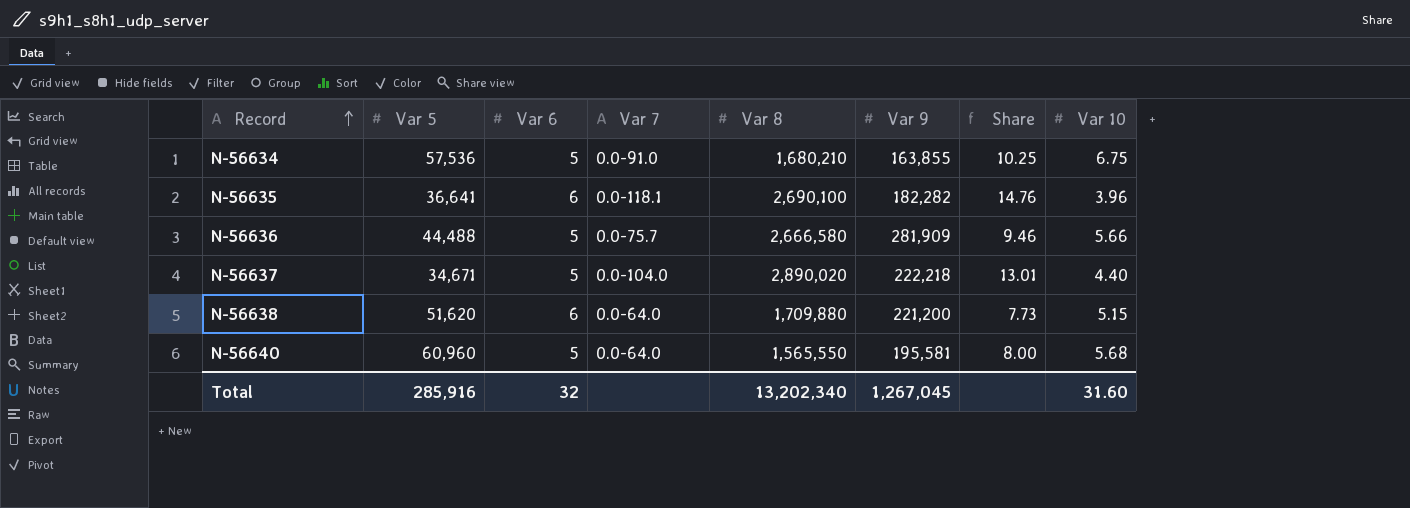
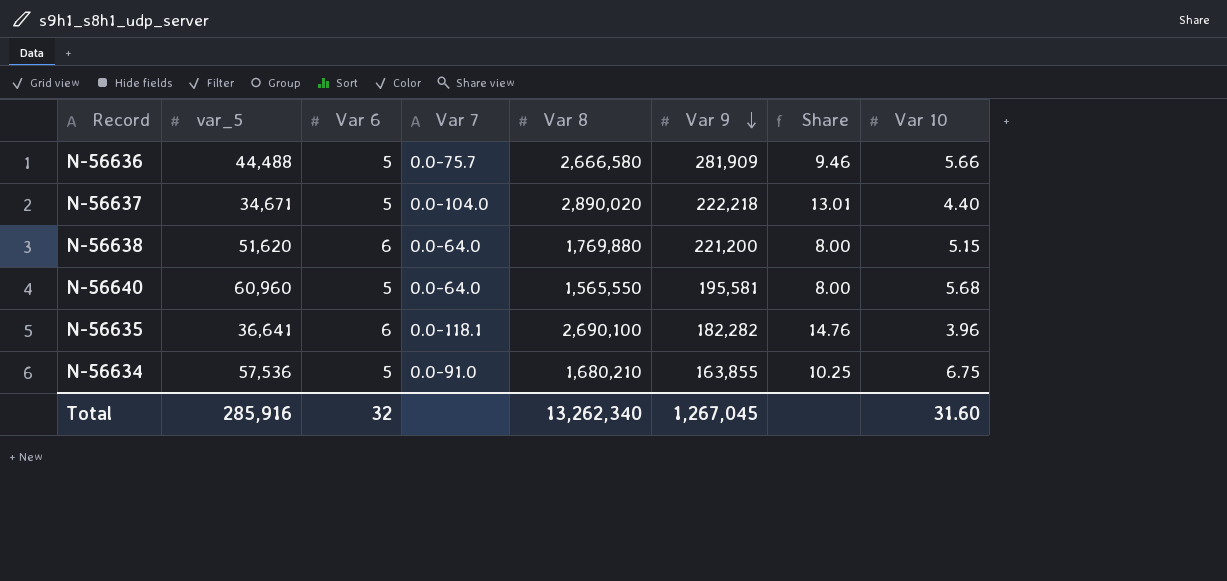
row order: Record ascending -> Var 9 descending
column name: Var 5 -> var_5
N-56638 | Var 8: 1,709,880 -> 1,769,880
N-56638 | Share: 7.73 -> 8.00
Total | Var 8: 13,202,340 -> 13,262,340

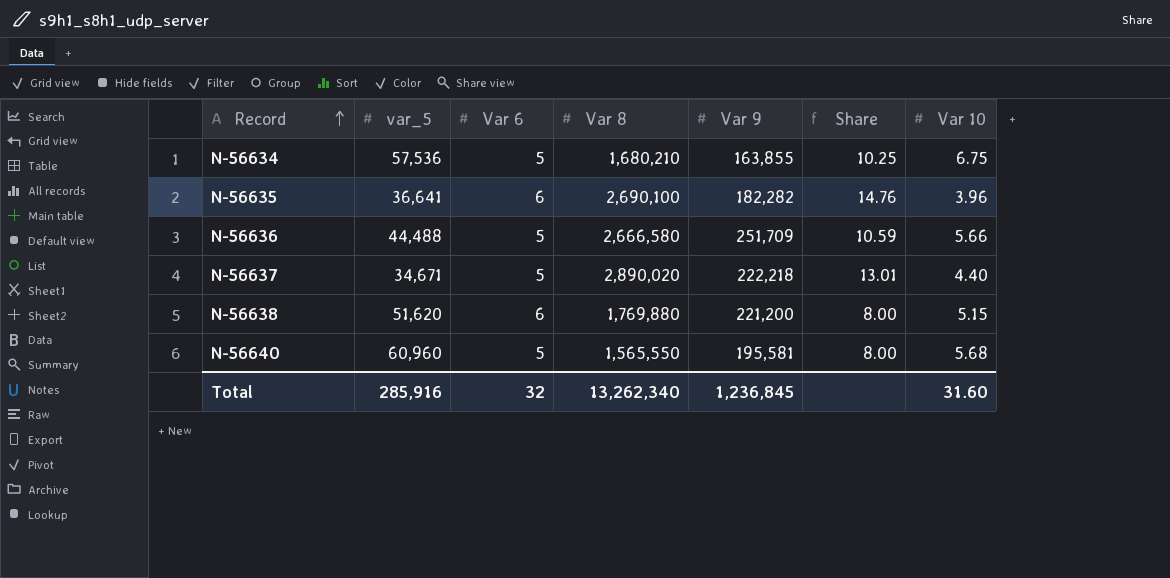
row order: Var 9 descending -> Record ascending
column Var 7 | position: 4 -> none
N-56636 | Var 9: 281,909 -> 251,709
N-56636 | Share: 9.46 -> 10.59
Total | Var 9: 1,267,045 -> 1,236,845

